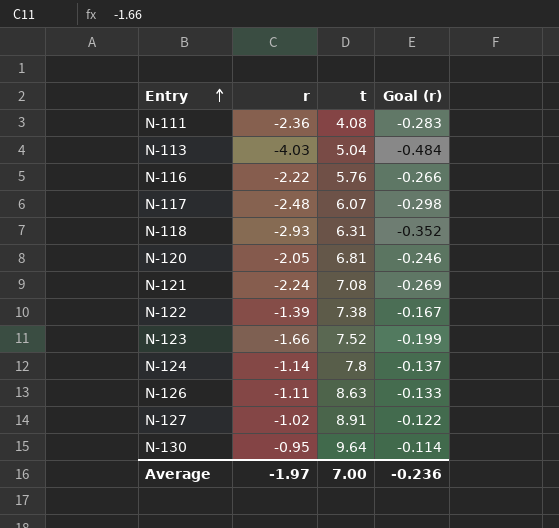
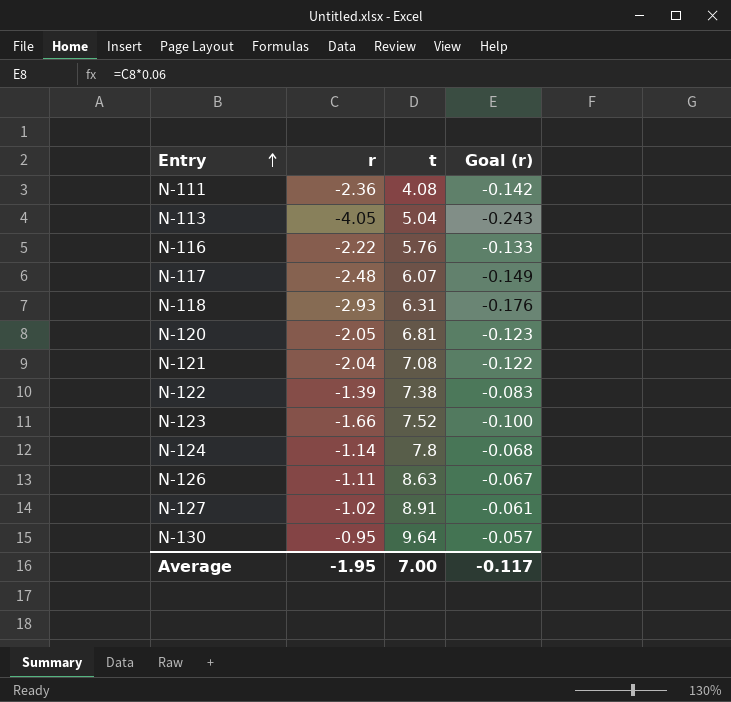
column Goal (r) | formula: [r] * 0.12 -> [r] * 0.06
N-113 | r: -4.03 -> -4.05
N-121 | r: -2.24 -> -2.04
Average | r: -1.97 -> -1.95
Average | Goal (r): -0.236 -> -0.117

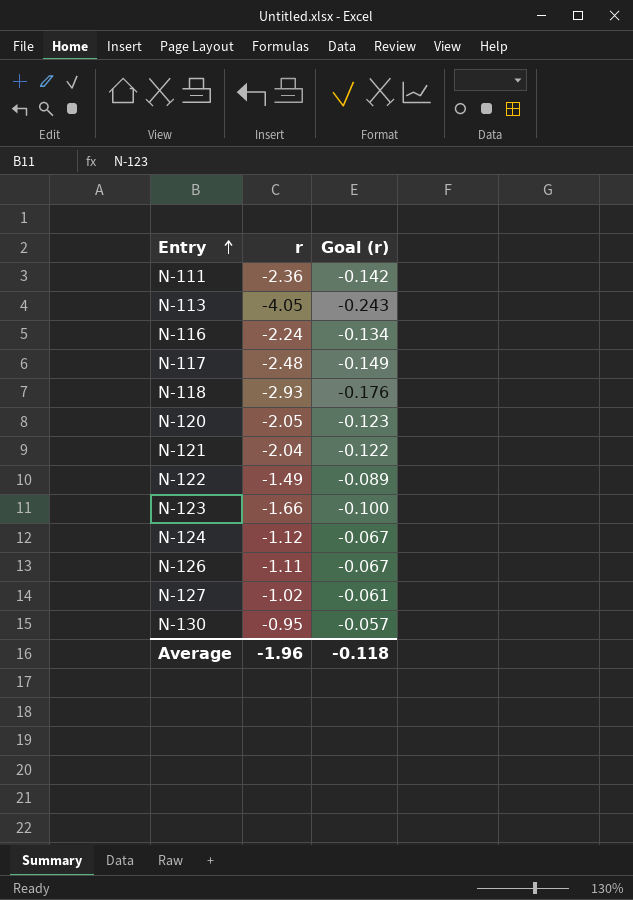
column t | position: 3 -> none
N-116 | r: -2.22 -> -2.24
N-116 | Goal (r): -0.133 -> -0.134
N-122 | r: -1.39 -> -1.49
N-122 | Goal (r): -0.083 -> -0.089
N-124 | r: -1.14 -> -1.12
N-124 | Goal (r): -0.068 -> -0.067
Average | r: -1.95 -> -1.96
Average | Goal (r): -0.117 -> -0.118

